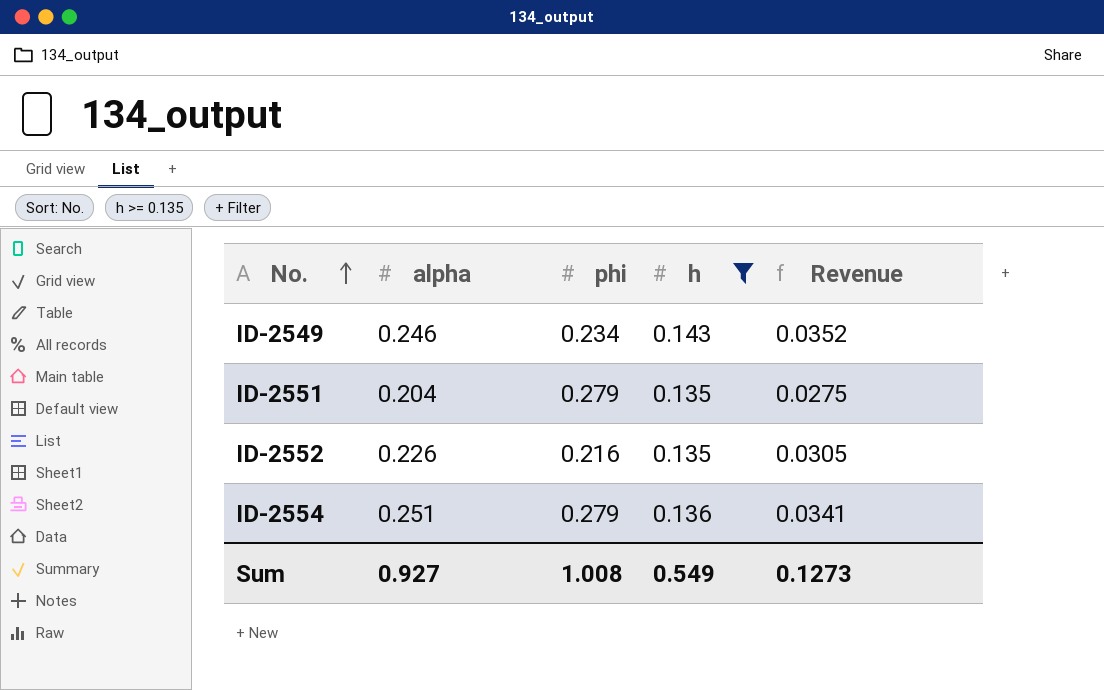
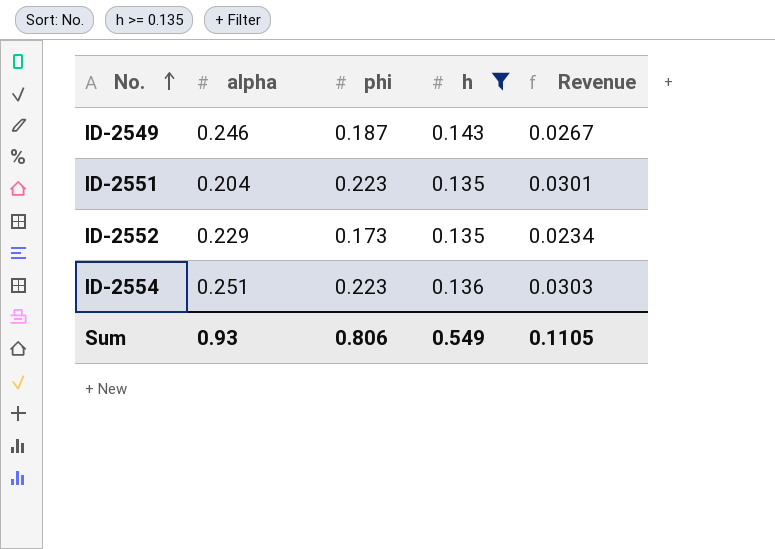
column Revenue | formula: [alpha] * [h] -> [phi] * [h]
ID-2549 | phi: 0.234 -> 0.187
ID-2551 | phi: 0.279 -> 0.223
ID-2552 | alpha: 0.226 -> 0.229
ID-2552 | phi: 0.216 -> 0.173
ID-2554 | phi: 0.279 -> 0.223
Sum | alpha: 0.927 -> 0.93
Sum | phi: 1.008 -> 0.806
Sum | Revenue: 0.1273 -> 0.1105

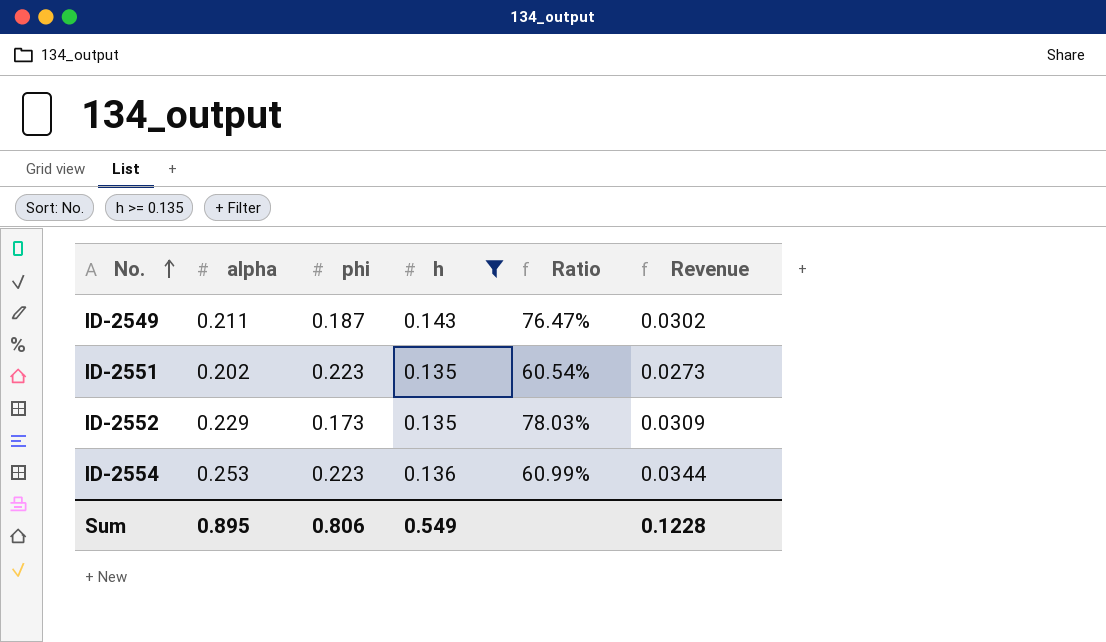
column Ratio | formula: none -> [h] / [phi]
column Revenue | formula: [phi] * [h] -> [alpha] * [h]
ID-2549 | alpha: 0.246 -> 0.211
ID-2551 | alpha: 0.204 -> 0.202
ID-2554 | alpha: 0.251 -> 0.253
Sum | alpha: 0.93 -> 0.895
Sum | Revenue: 0.1105 -> 0.1228

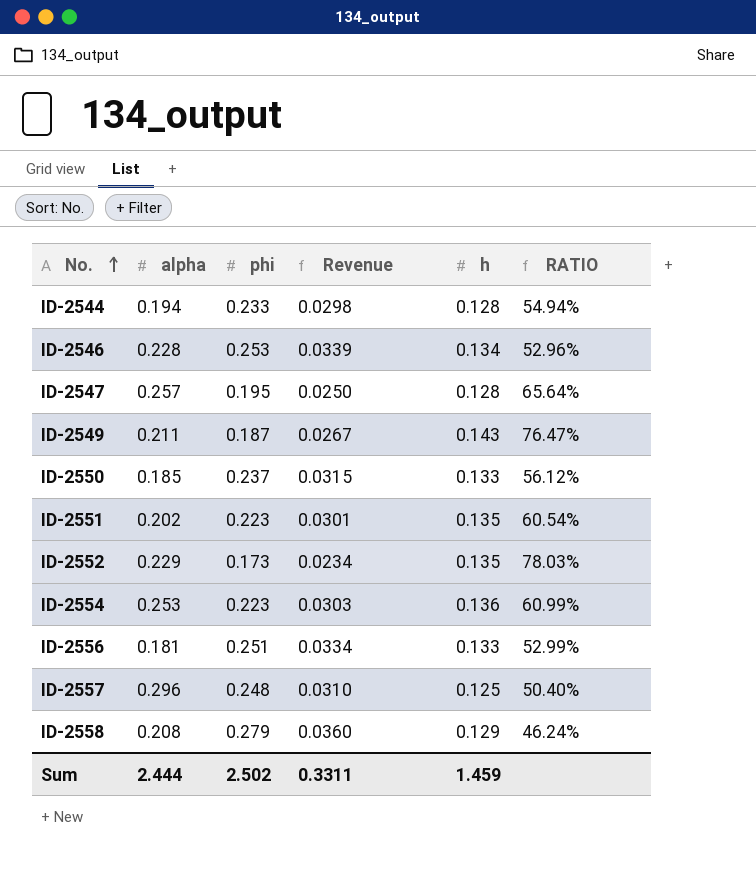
filter: h >= 0.135 -> none
column Revenue | formula: [alpha] * [h] -> [phi] * [h]
column Revenue | position: 6 -> 4
column name: Ratio -> RATIO
Sum | alpha: 0.895 -> 2.444
Sum | phi: 0.806 -> 2.502
Sum | Revenue: 0.1228 -> 0.3311
Sum | h: 0.549 -> 1.459

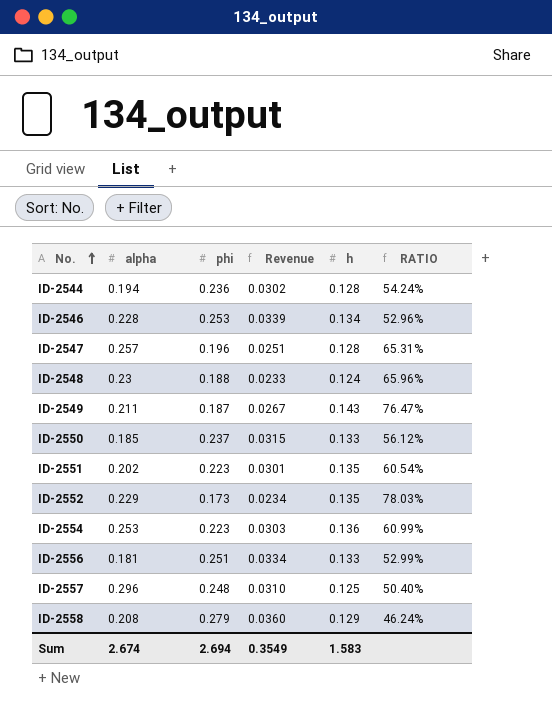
ID-2544 | phi: 0.233 -> 0.236
ID-2544 | Revenue: 0.0298 -> 0.0302
ID-2544 | RATIO: 54.94% -> 54.24%
ID-2547 | phi: 0.195 -> 0.196
ID-2547 | Revenue: 0.0250 -> 0.0251
ID-2547 | RATIO: 65.64% -> 65.31%
row ID-2548: none -> 0.23 | 0.188 | 0.0233 | 0.124 | 65.96%
Sum | alpha: 2.444 -> 2.674
Sum | phi: 2.502 -> 2.694
Sum | Revenue: 0.3311 -> 0.3549
Sum | h: 1.459 -> 1.583

